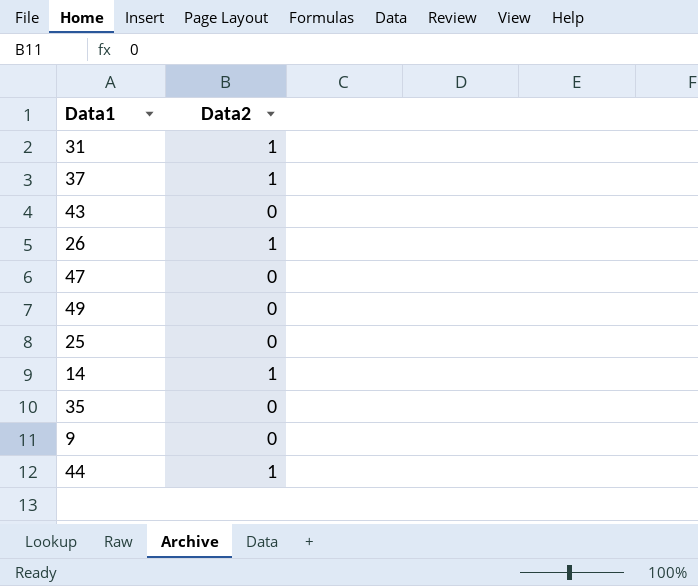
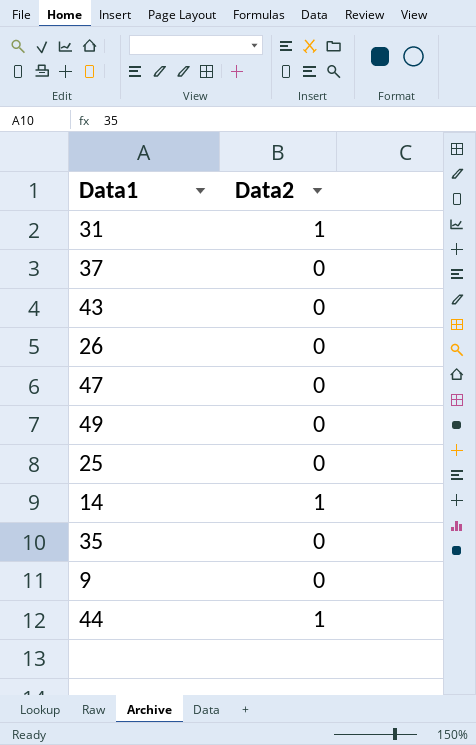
37 | Data2: 1 -> 0
26 | Data2: 1 -> 0

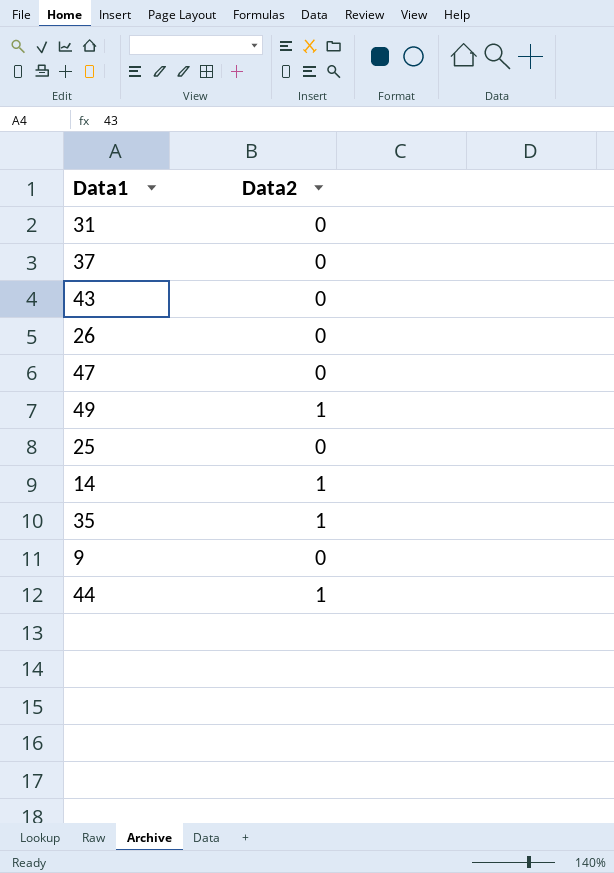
31 | Data2: 1 -> 0
49 | Data2: 0 -> 1
35 | Data2: 0 -> 1

